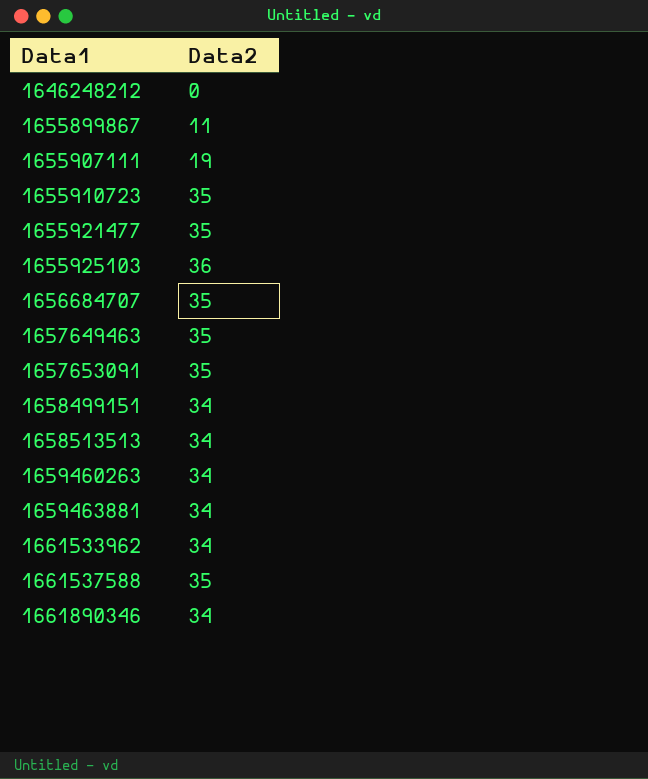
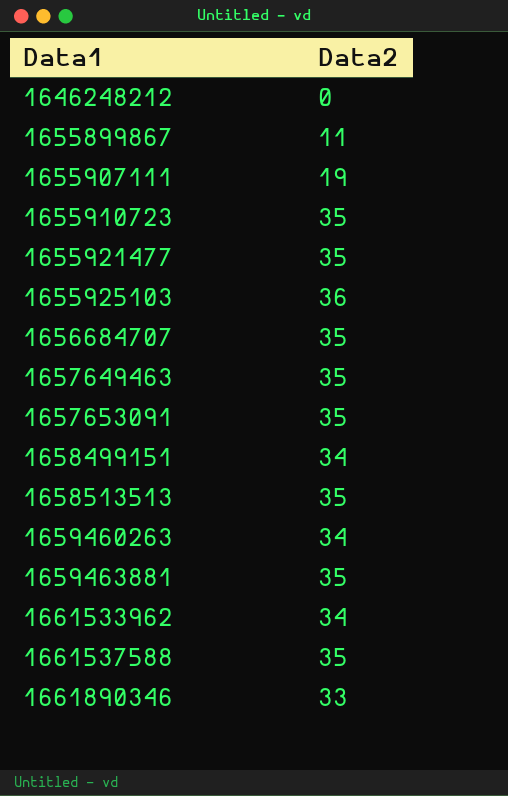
1658513513 | Data2: 34 -> 35
1659463881 | Data2: 34 -> 35
1661890346 | Data2: 34 -> 33

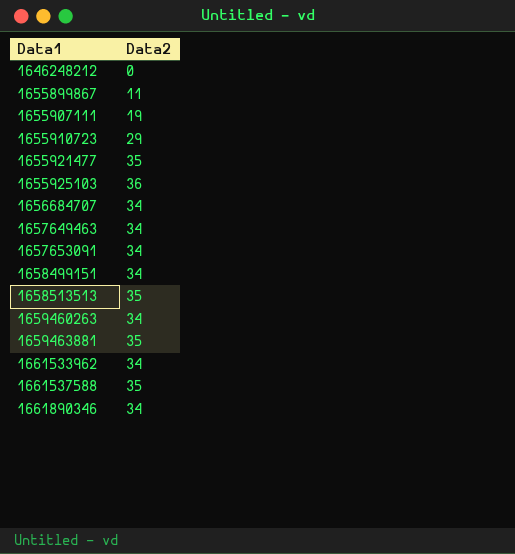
1655910723 | Data2: 35 -> 29
1656684707 | Data2: 35 -> 34
1657649463 | Data2: 35 -> 34
1657653091 | Data2: 35 -> 34
1661890346 | Data2: 33 -> 34

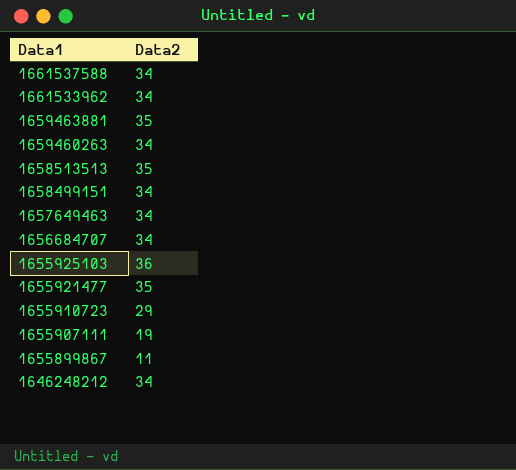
row order: Data1 ascending -> Data1 descending
row 1657653091: 34 -> none
row 1661890346: 34 -> none
1661537588 | Data2: 35 -> 34
1646248212 | Data2: 0 -> 34

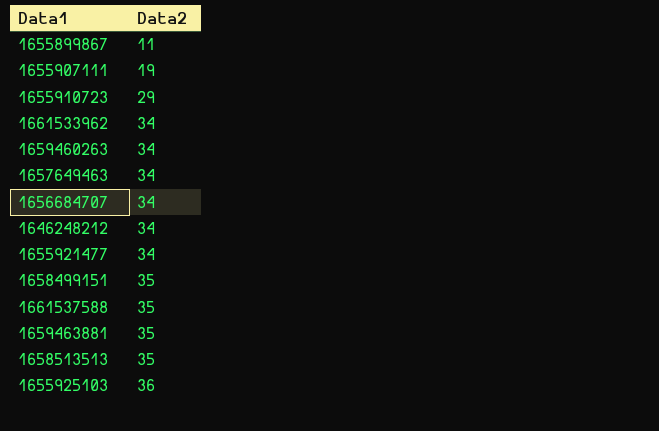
row order: Data1 descending -> Data2 ascending
1655921477 | Data2: 35 -> 34
1658499151 | Data2: 34 -> 35
1661537588 | Data2: 34 -> 35

